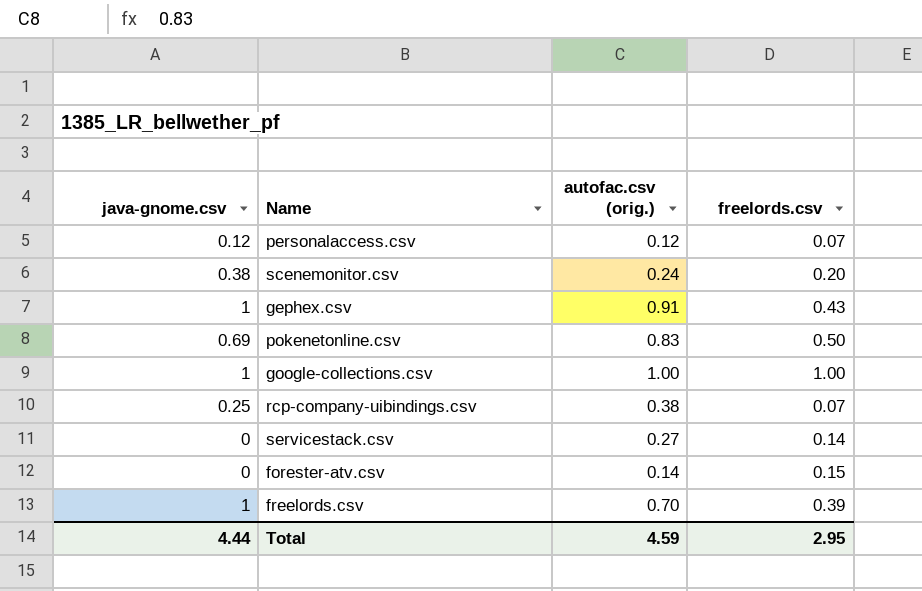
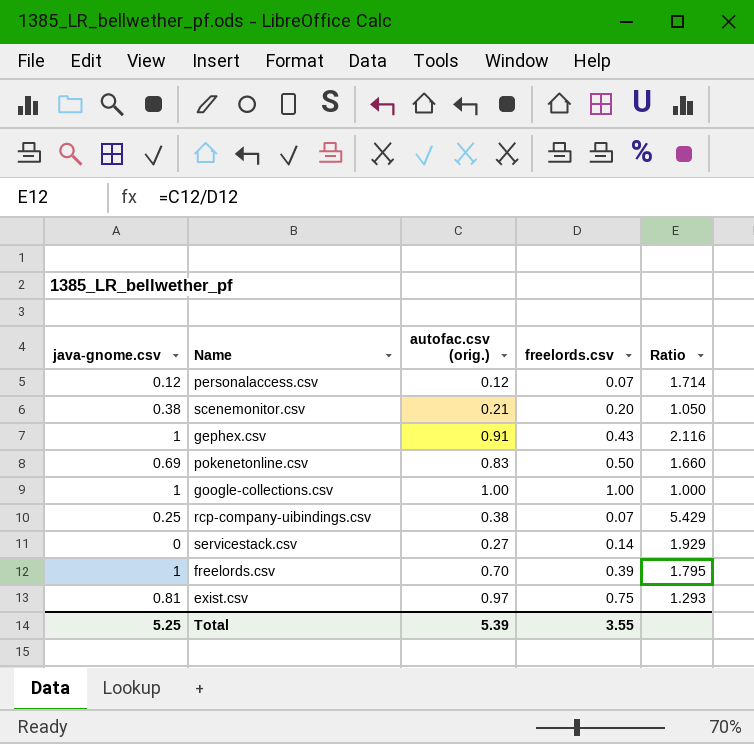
column Ratio | formula: none -> [autofac.csv (orig.)] / [freelords.csv]
row forester-atv.csv: 0 | 0.14 | 0.15 -> none
scenemonitor.csv | autofac.csv (orig.): 0.24 -> 0.21
row exist.csv: none -> 0.81 | 0.97 | 0.75 | 1.293
Total | java-gnome.csv: 4.44 -> 5.25
Total | autofac.csv (orig.): 4.59 -> 5.39
Total | freelords.csv: 2.95 -> 3.55

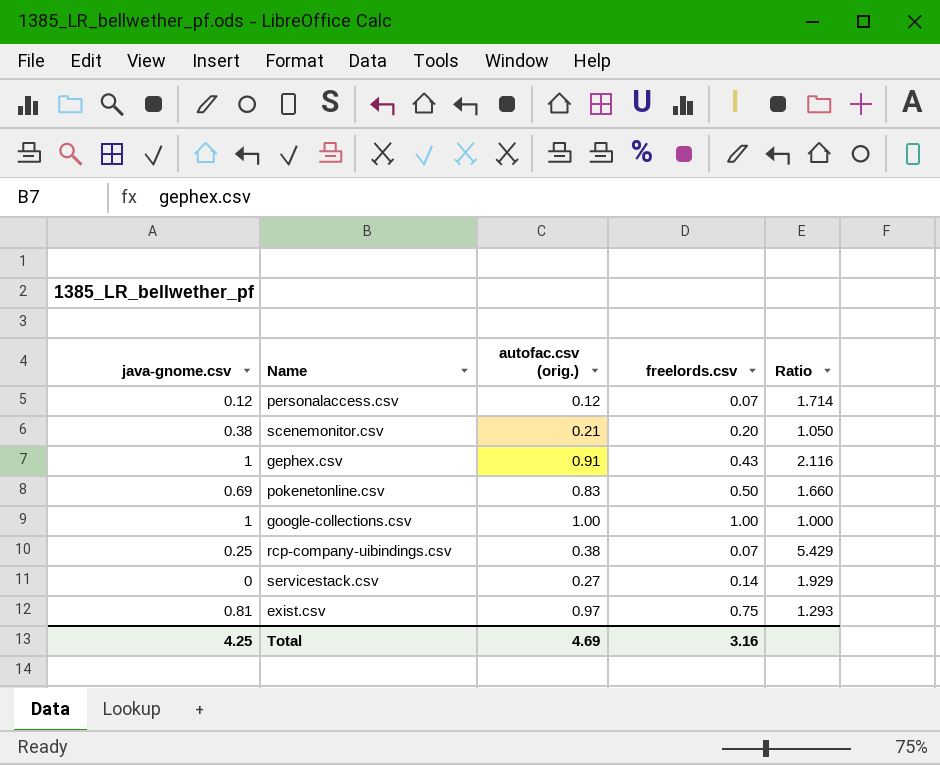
row freelords.csv: 1 | 0.70 | 0.39 | 1.795 -> none
Total | java-gnome.csv: 5.25 -> 4.25
Total | autofac.csv (orig.): 5.39 -> 4.69
Total | freelords.csv: 3.55 -> 3.16

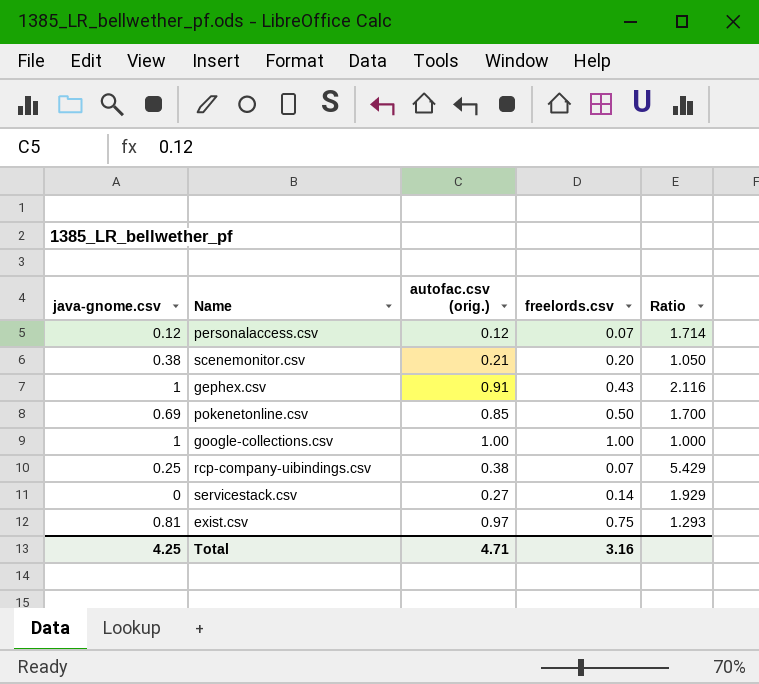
pokenetonline.csv | autofac.csv (orig.): 0.83 -> 0.85
pokenetonline.csv | Ratio: 1.660 -> 1.700
Total | autofac.csv (orig.): 4.69 -> 4.71

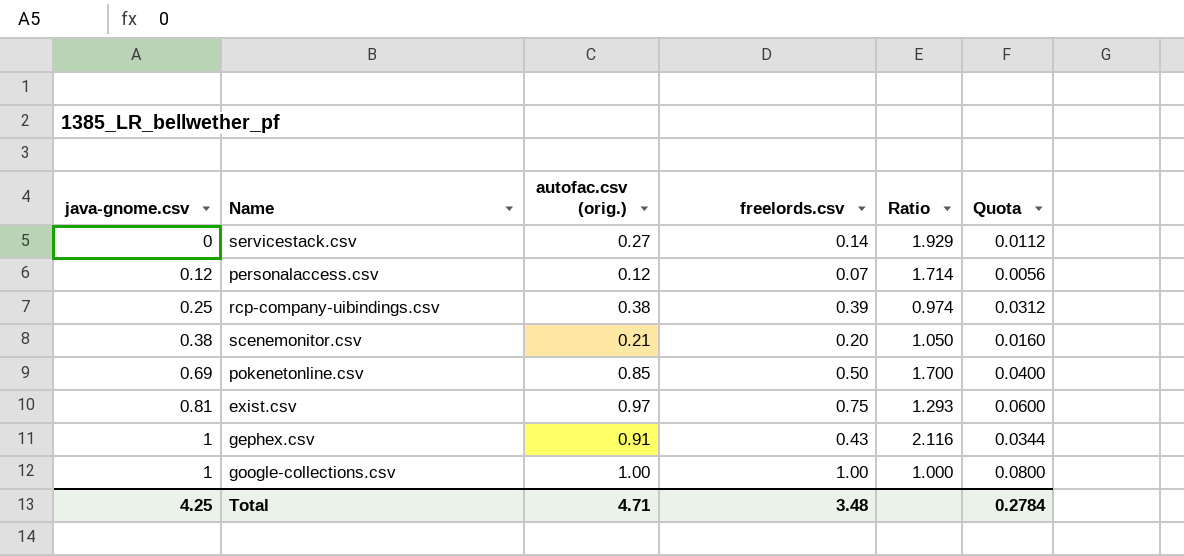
row order: none -> java-gnome.csv ascending
column Quota | formula: none -> [freelords.csv] * 0.08
rcp-company-uibindings.csv | freelords.csv: 0.07 -> 0.39
rcp-company-uibindings.csv | Ratio: 5.429 -> 0.974
Total | freelords.csv: 3.16 -> 3.48

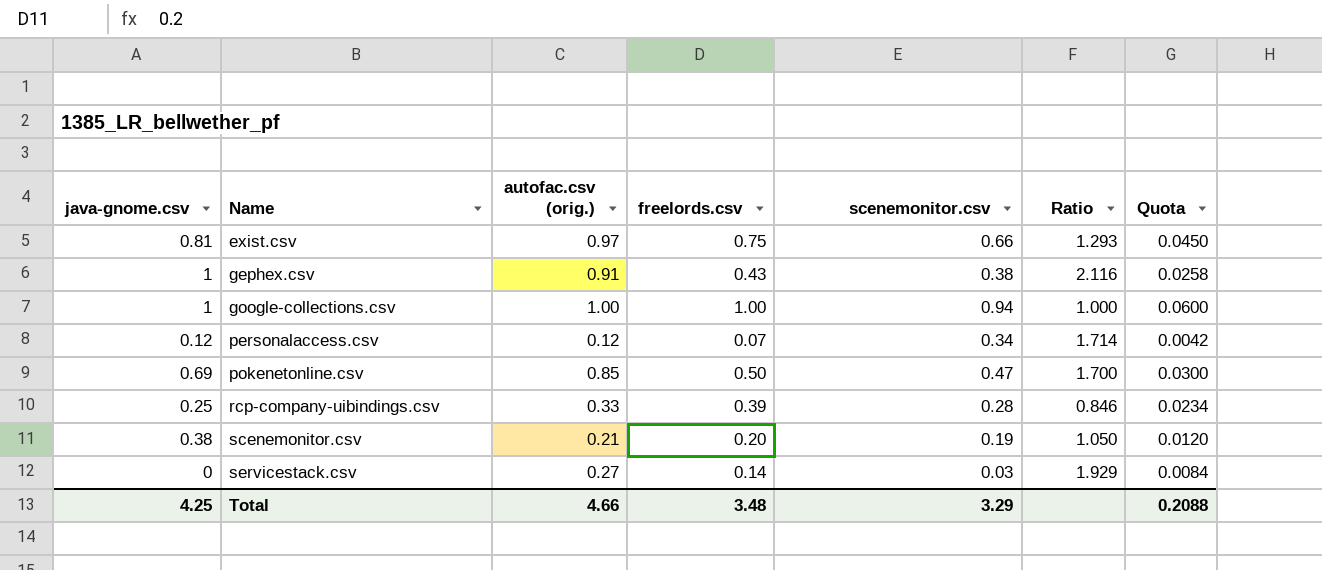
row order: java-gnome.csv ascending -> Name ascending
column scenemonitor.csv | position: none -> 5
column Quota | formula: [freelords.csv] * 0.08 -> [freelords.csv] * 0.06
rcp-company-uibindings.csv | autofac.csv (orig.): 0.38 -> 0.33
rcp-company-uibindings.csv | Ratio: 0.974 -> 0.846
Total | autofac.csv (orig.): 4.71 -> 4.66
Total | Quota: 0.2784 -> 0.2088

